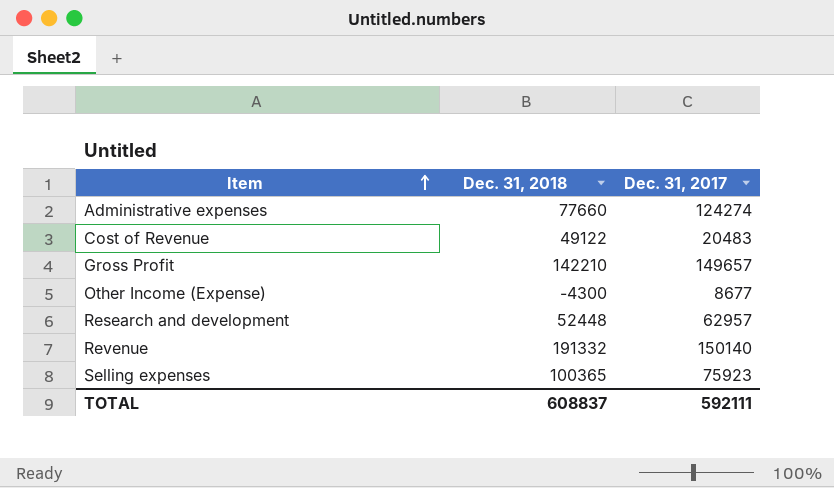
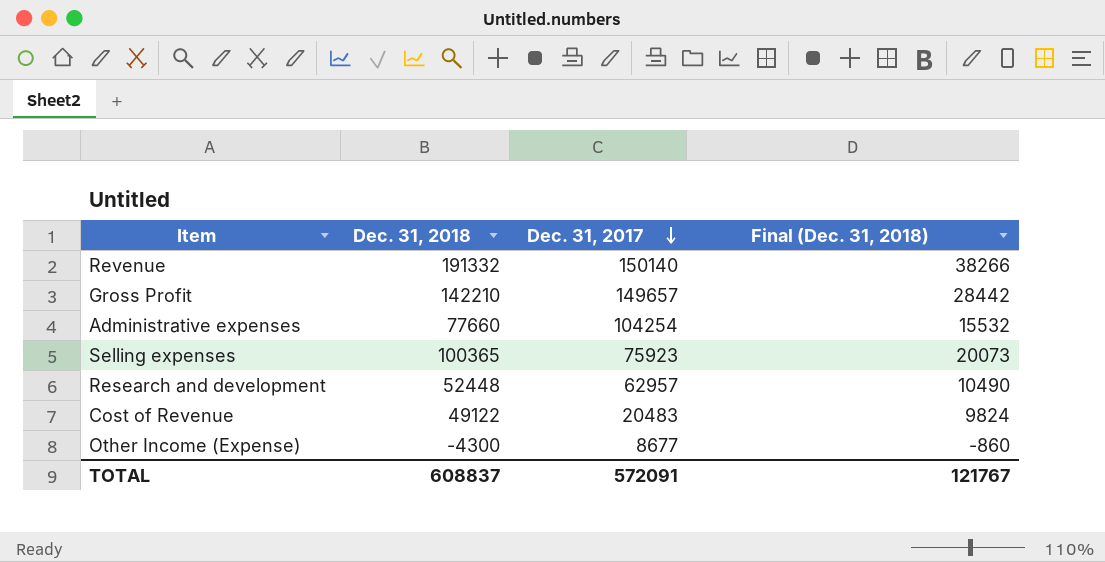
row order: Item ascending -> Dec. 31, 2017 descending
column Final (Dec. 31, 2018) | formula: none -> [Dec. 31, 2018] * 0.2
Administrative expenses | Dec. 31, 2017: 124274 -> 104254
TOTAL | Dec. 31, 2017: 592111 -> 572091

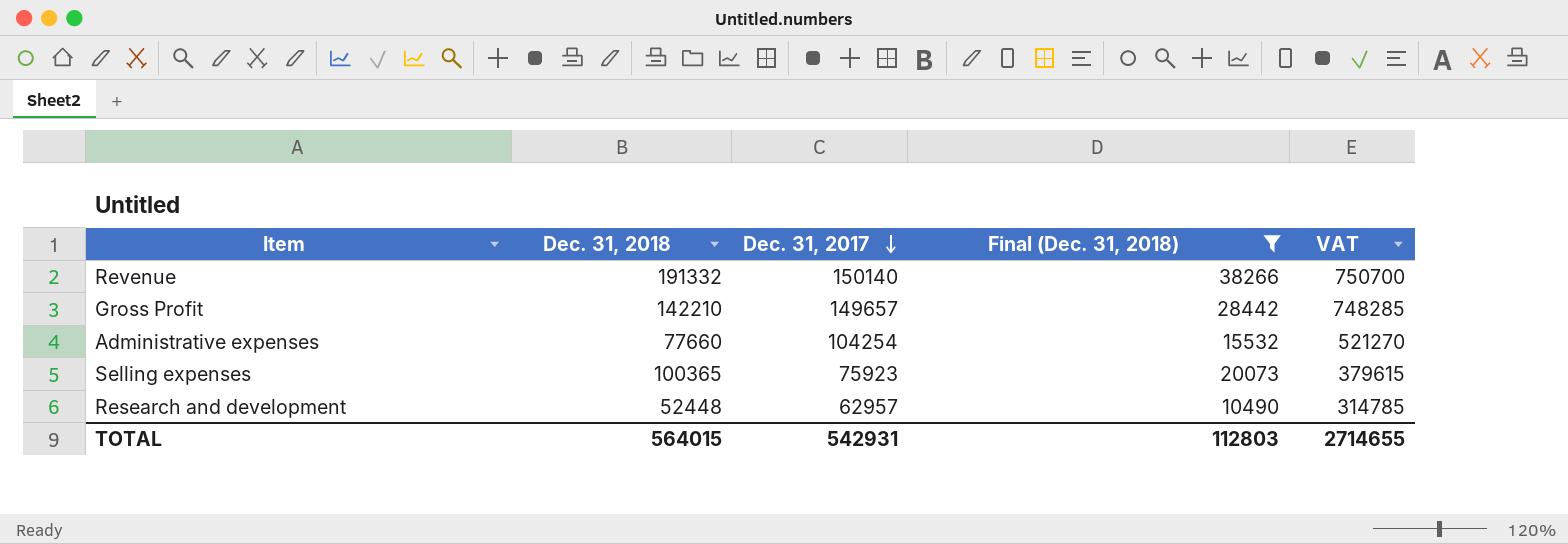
filter: none -> Final (Dec. 31, 2018) >= 10490
column VAT | formula: none -> [Dec. 31, 2017] * 5
TOTAL | Dec. 31, 2018: 608837 -> 564015
TOTAL | Dec. 31, 2017: 572091 -> 542931
TOTAL | Final (Dec. 31, 2018): 121767 -> 112803

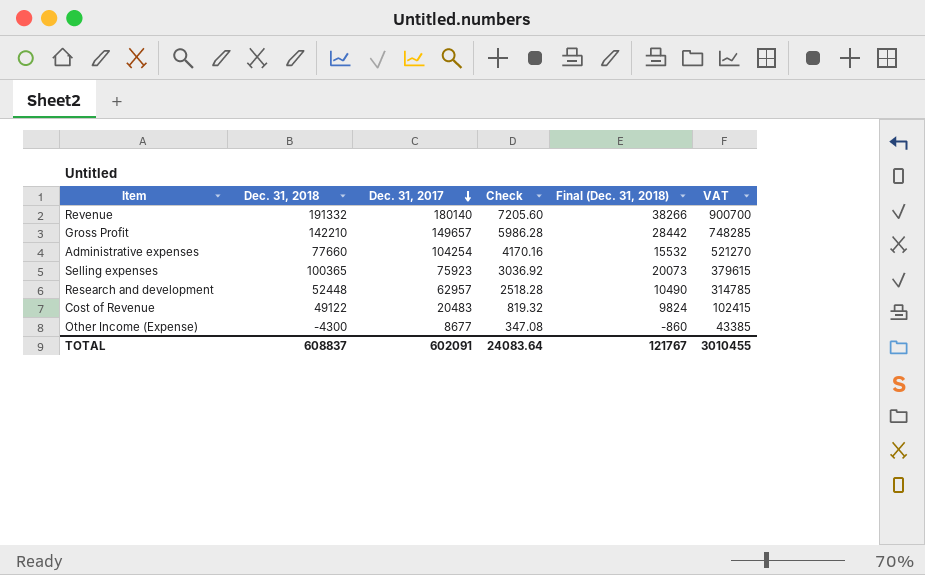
filter: Final (Dec. 31, 2018) >= 10490 -> none
column Check | formula: none -> [Dec. 31, 2017] * 0.04
Revenue | Dec. 31, 2017: 150140 -> 180140
Revenue | VAT: 750700 -> 900700
TOTAL | Dec. 31, 2018: 564015 -> 608837
TOTAL | Dec. 31, 2017: 542931 -> 602091
TOTAL | Final (Dec. 31, 2018): 112803 -> 121767
TOTAL | VAT: 2714655 -> 3010455

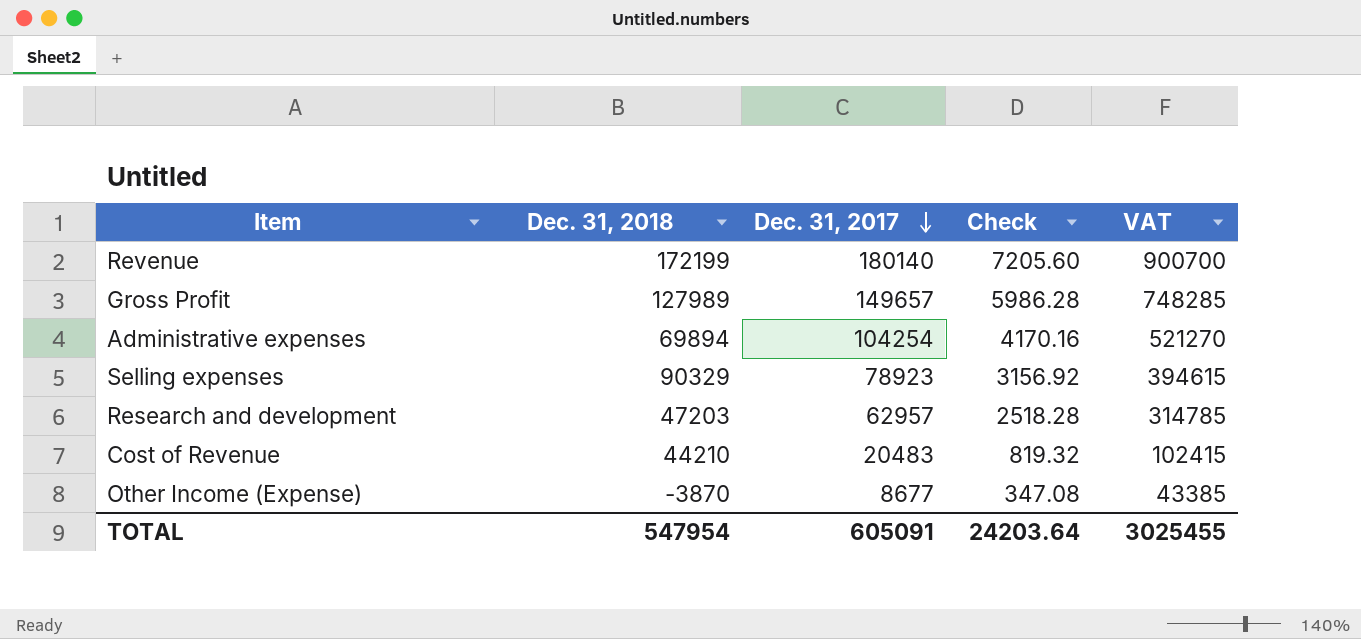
column Final (Dec. 31, 2018) | formula: [Dec. 31, 2018] * 0.2 -> none
Revenue | Dec. 31, 2018: 191332 -> 172199
Gross Profit | Dec. 31, 2018: 142210 -> 127989
Administrative expenses | Dec. 31, 2018: 77660 -> 69894
Selling expenses | Dec. 31, 2018: 100365 -> 90329
Selling expenses | Dec. 31, 2017: 75923 -> 78923
Selling expenses | Check: 3036.92 -> 3156.92
Selling expenses | VAT: 379615 -> 394615
Research and development | Dec. 31, 2018: 52448 -> 47203
Cost of Revenue | Dec. 31, 2018: 49122 -> 44210
Other Income (Expense) | Dec. 31, 2018: -4300 -> -3870
TOTAL | Dec. 31, 2018: 608837 -> 547954
TOTAL | Dec. 31, 2017: 602091 -> 605091
TOTAL | Check: 24083.64 -> 24203.64
TOTAL | VAT: 3010455 -> 3025455

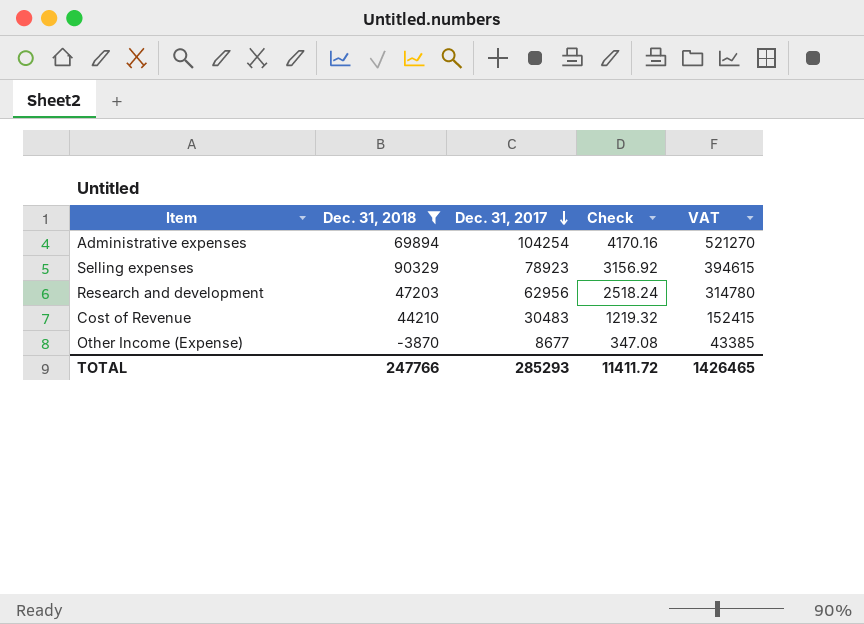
filter: none -> Dec. 31, 2018 <= 90329
Research and development | Dec. 31, 2017: 62957 -> 62956
Research and development | Check: 2518.28 -> 2518.24
Research and development | VAT: 314785 -> 314780
Cost of Revenue | Dec. 31, 2017: 20483 -> 30483
Cost of Revenue | Check: 819.32 -> 1219.32
Cost of Revenue | VAT: 102415 -> 152415
TOTAL | Dec. 31, 2018: 547954 -> 247766
TOTAL | Dec. 31, 2017: 605091 -> 285293
TOTAL | Check: 24203.64 -> 11411.72
TOTAL | VAT: 3025455 -> 1426465

